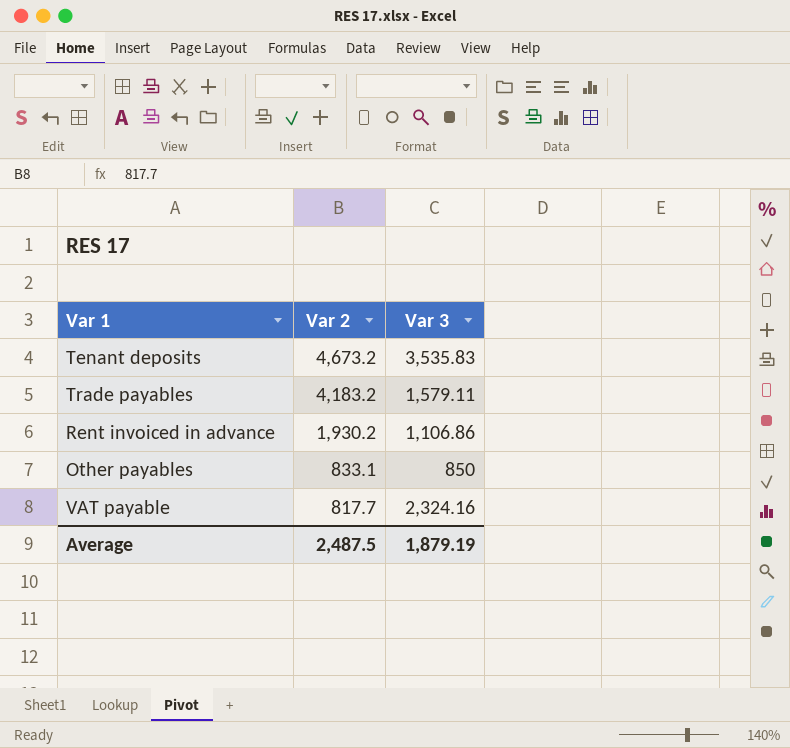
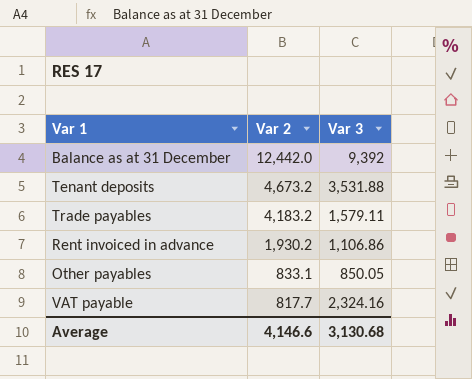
row Balance as at 31 December: none -> 12,442.0 | 9,392
Tenant deposits | Var 3: 3,535.83 -> 3,531.88
Other payables | Var 3: 850 -> 850.05
Average | Var 2: 2,487.5 -> 4,146.6
Average | Var 3: 1,879.19 -> 3,130.68

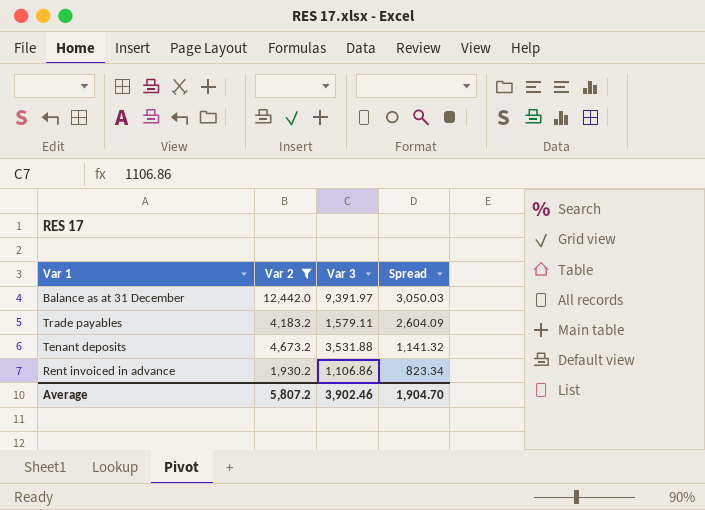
filter: none -> Var 2 >= 1,930.2
row order: Var 2 descending -> Spread descending
column Spread | formula: none -> [Var 2] - [Var 3]
Balance as at 31 December | Var 3: 9,392 -> 9,391.97
Average | Var 2: 4,146.6 -> 5,807.2
Average | Var 3: 3,130.68 -> 3,902.46

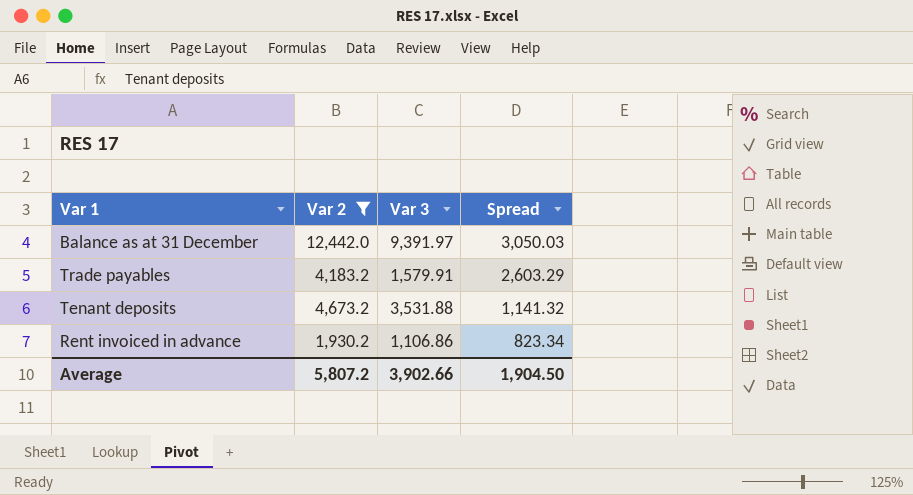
Trade payables | Var 3: 1,579.11 -> 1,579.91
Trade payables | Spread: 2,604.09 -> 2,603.29
Average | Var 3: 3,902.46 -> 3,902.66
Average | Spread: 1,904.70 -> 1,904.50

